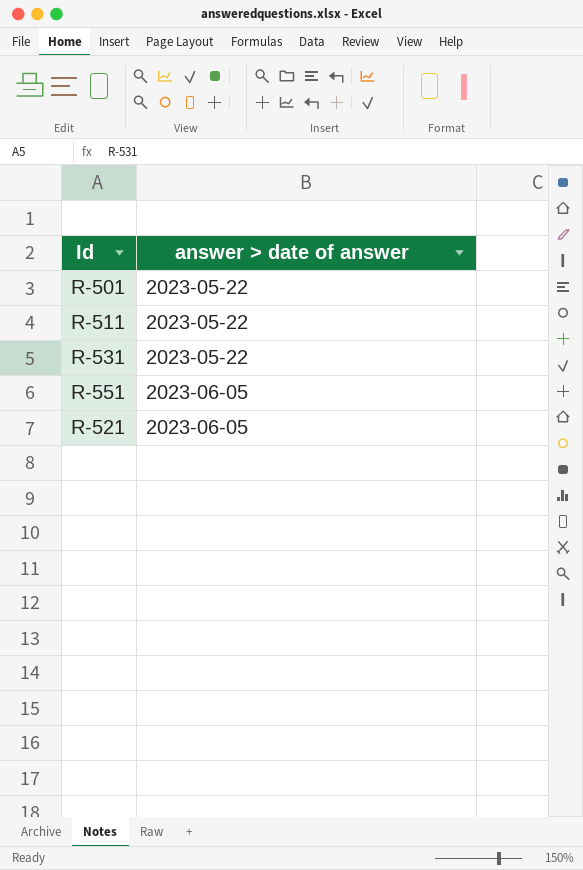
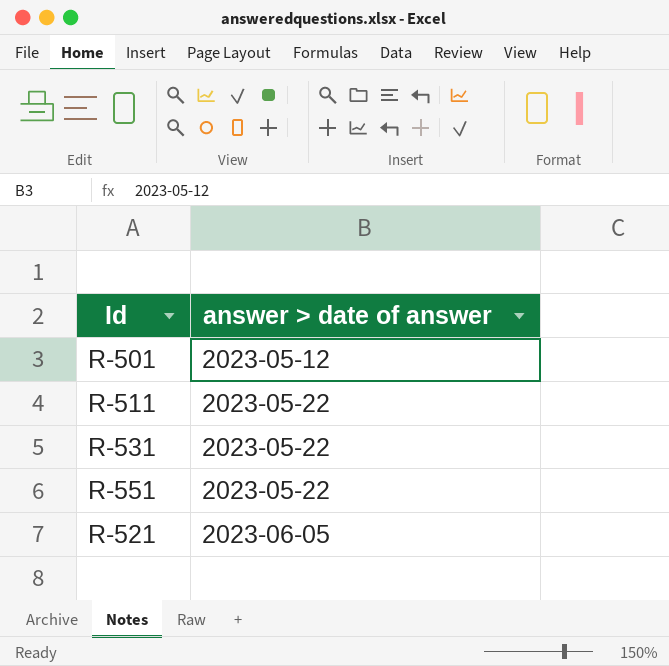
R-501 | answer > date of answer: 2023-05-22 -> 2023-05-12
R-551 | answer > date of answer: 2023-06-05 -> 2023-05-22

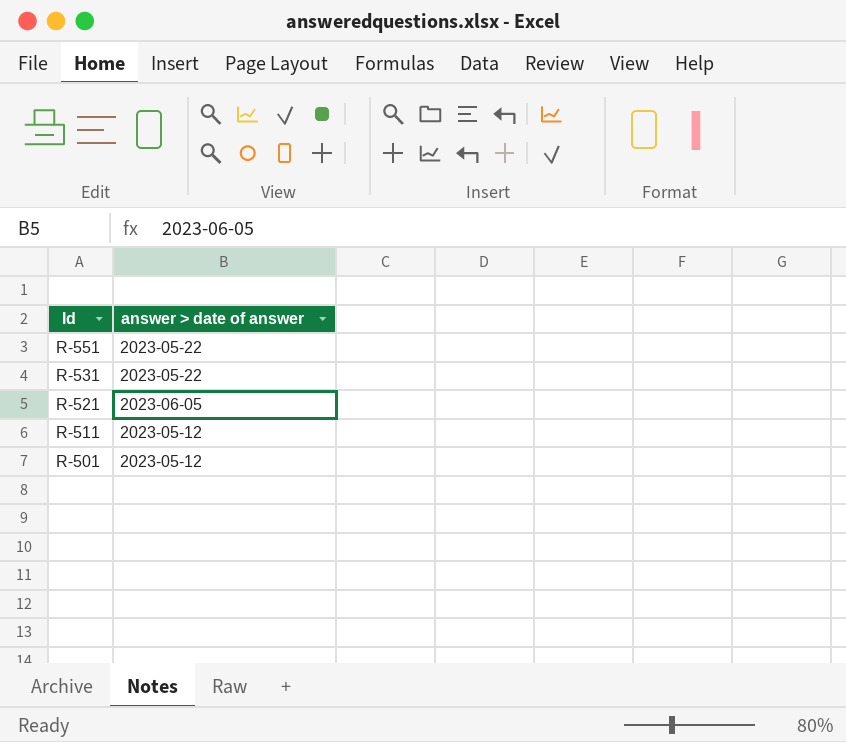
row order: answer > date of answer ascending -> Id descending
R-511 | answer > date of answer: 2023-05-22 -> 2023-05-12

